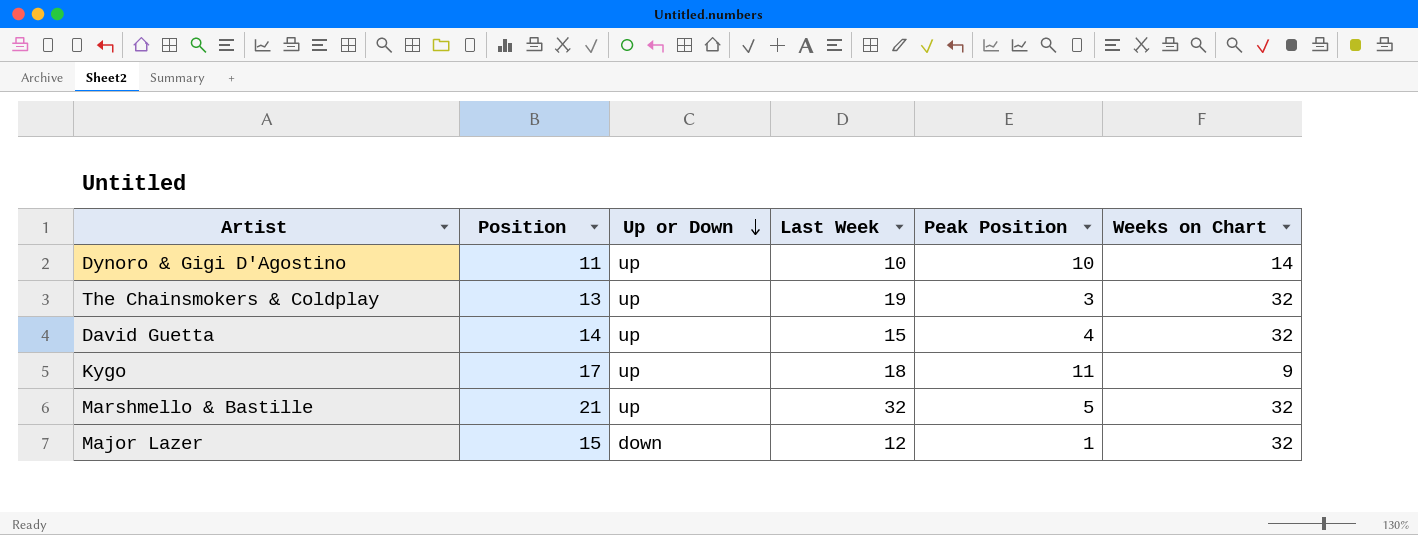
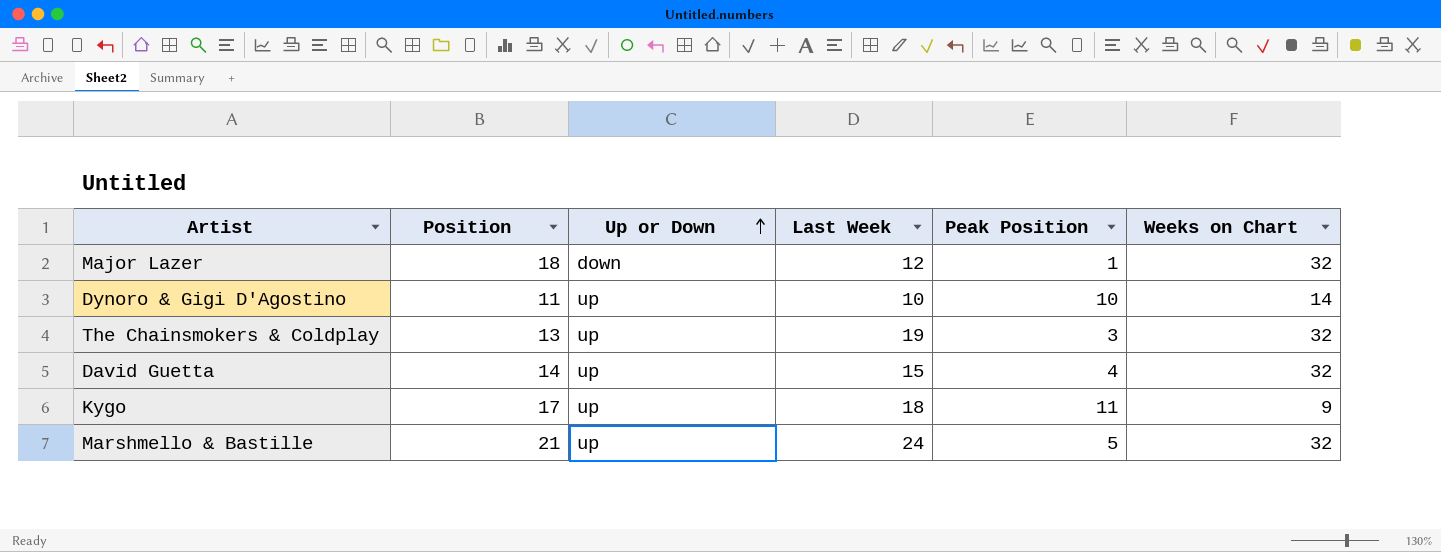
row order: Up or Down descending -> Up or Down ascending
Major Lazer | Position: 15 -> 18
Marshmello & Bastille | Last Week: 32 -> 24

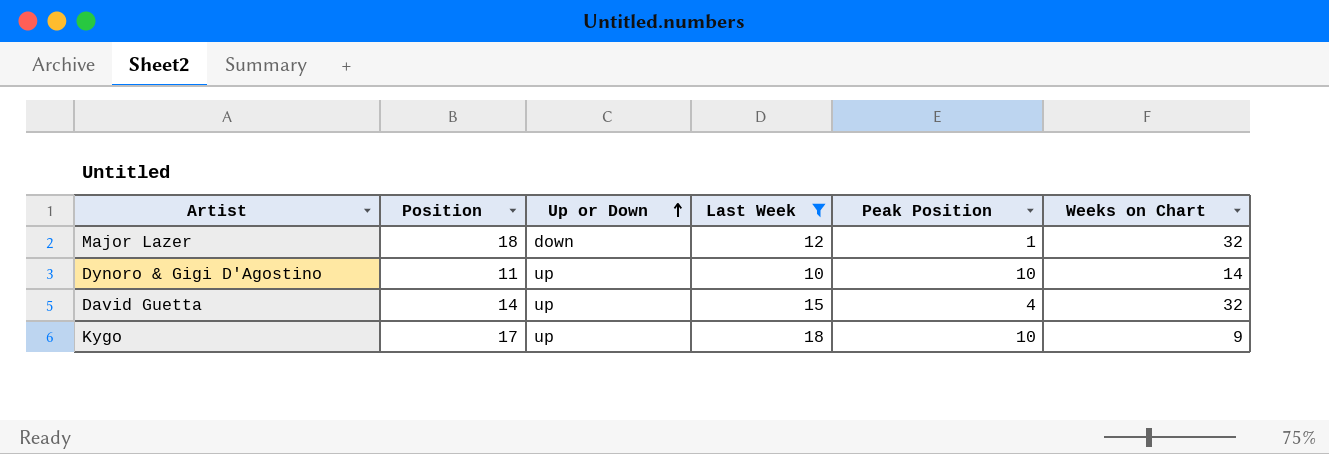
filter: none -> Last Week <= 18
Kygo | Peak Position: 11 -> 10

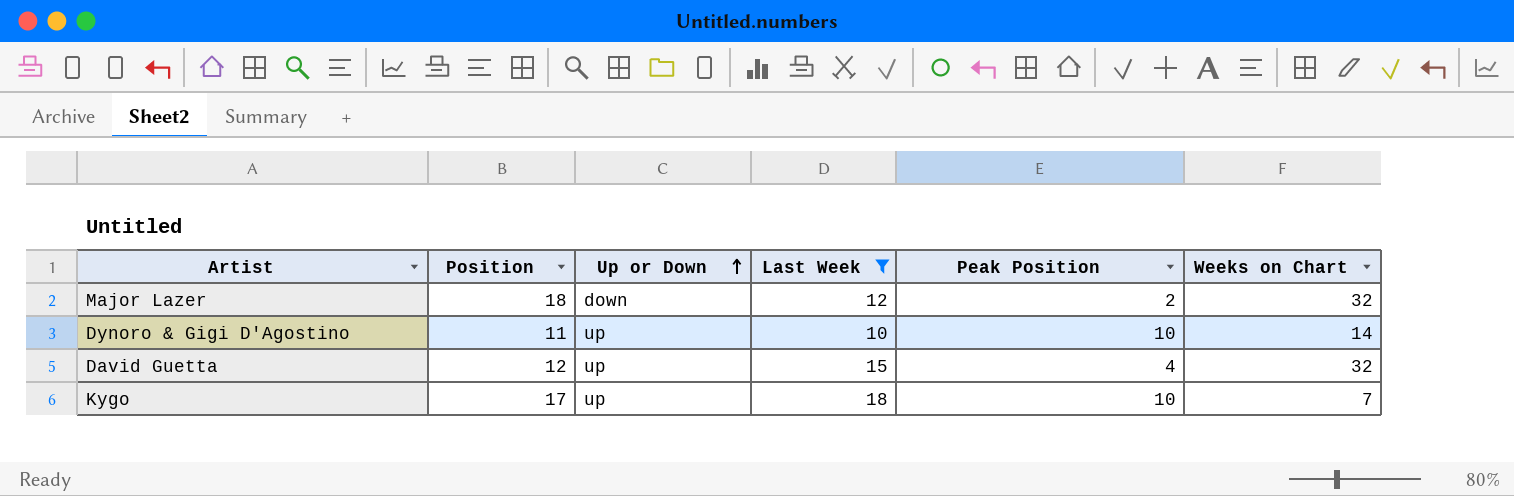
Major Lazer | Peak Position: 1 -> 2
David Guetta | Position: 14 -> 12
Kygo | Weeks on Chart: 9 -> 7

